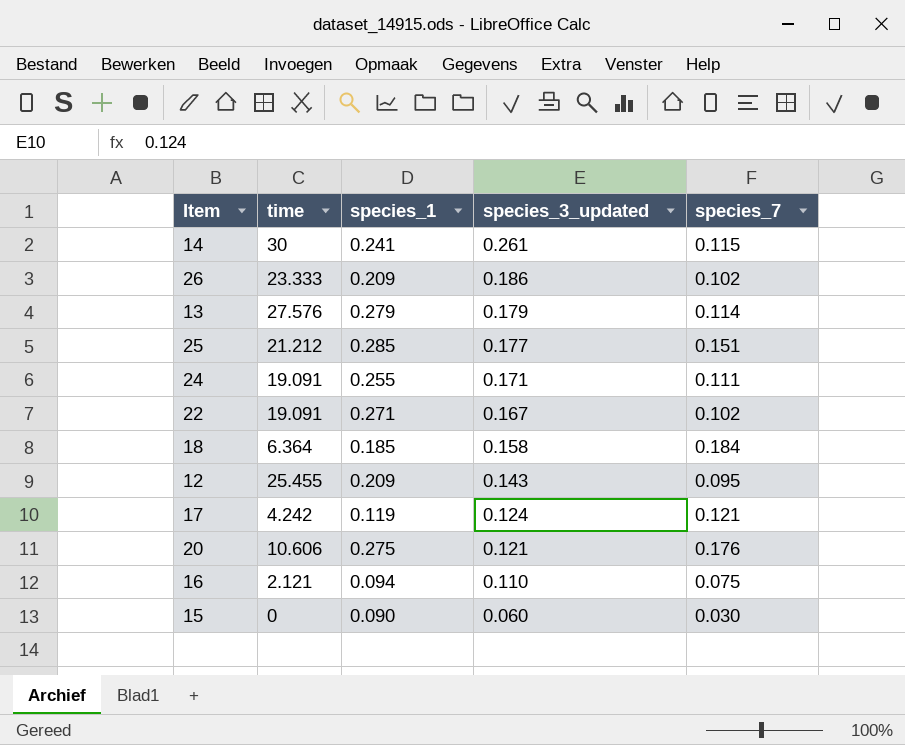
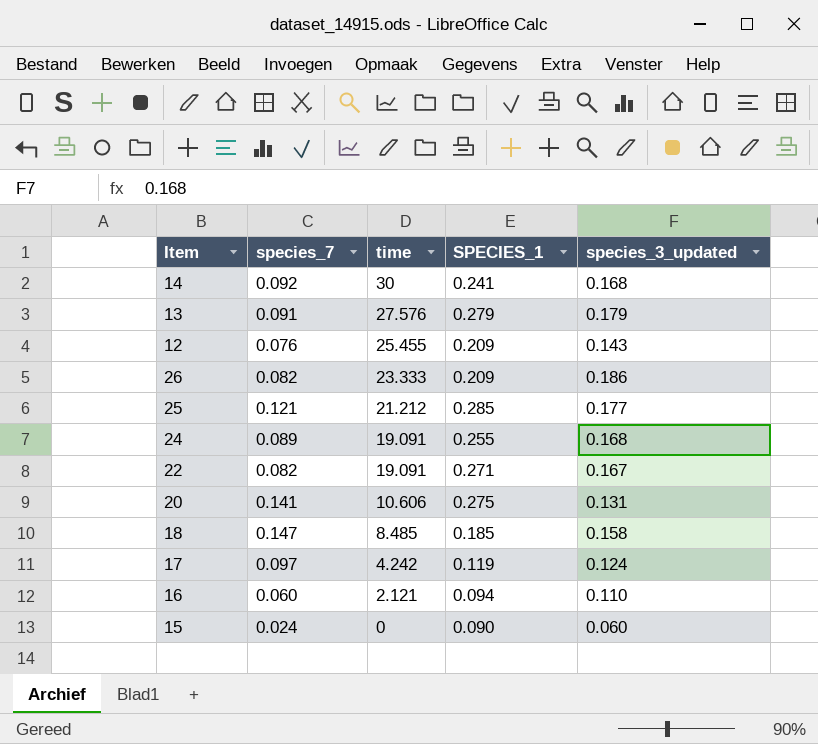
row order: species_3_updated descending -> time descending
column species_7 | position: 5 -> 2
column name: species_1 -> SPECIES_1
14 | species_7: 0.115 -> 0.092
14 | species_3_updated: 0.261 -> 0.168
13 | species_7: 0.114 -> 0.091
12 | species_7: 0.095 -> 0.076
26 | species_7: 0.102 -> 0.082
25 | species_7: 0.151 -> 0.121
24 | species_7: 0.111 -> 0.089
24 | species_3_updated: 0.171 -> 0.168
22 | species_7: 0.102 -> 0.082
20 | species_7: 0.176 -> 0.141
20 | species_3_updated: 0.121 -> 0.131
18 | species_7: 0.184 -> 0.147
18 | time: 6.364 -> 8.485
17 | species_7: 0.121 -> 0.097
16 | species_7: 0.075 -> 0.060
15 | species_7: 0.030 -> 0.024

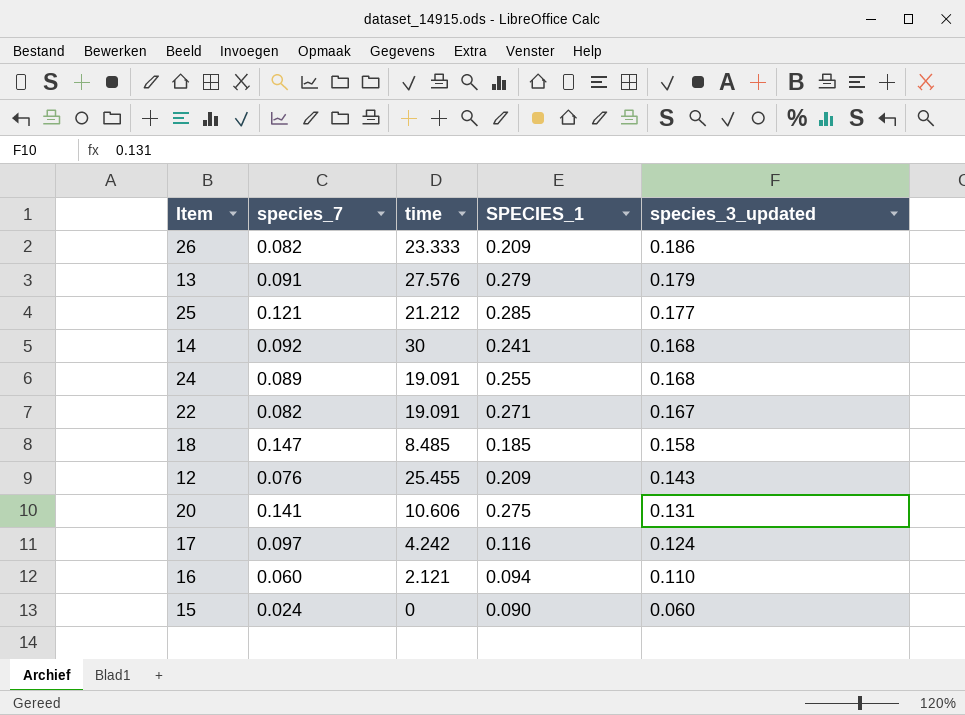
row order: time descending -> species_3_updated descending
17 | SPECIES_1: 0.119 -> 0.116

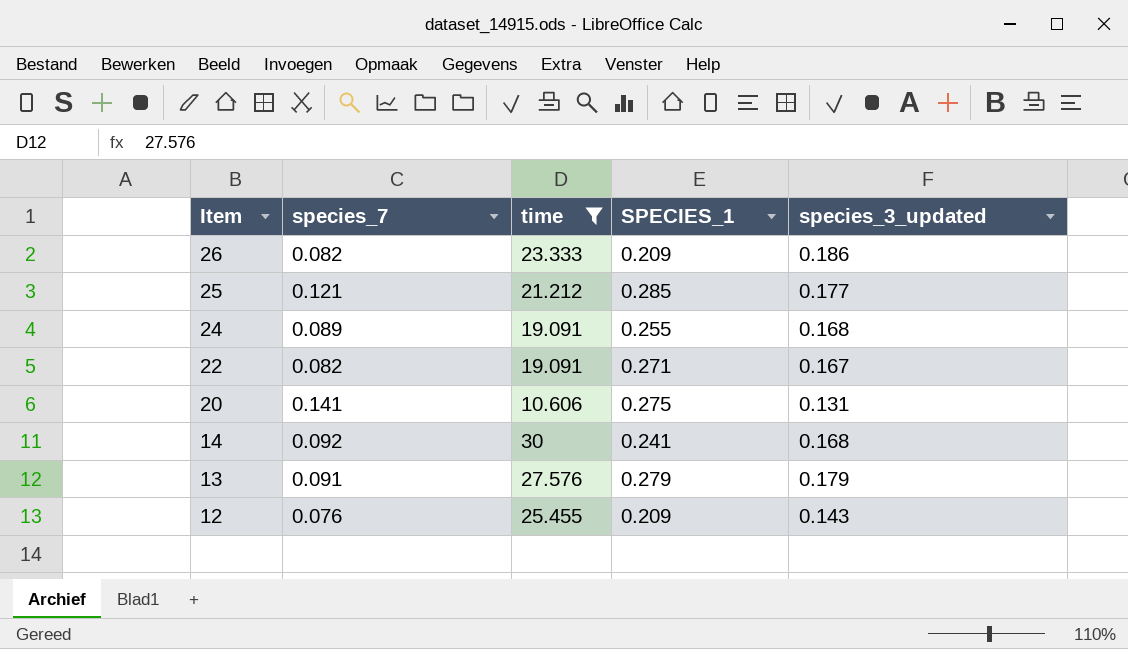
filter: none -> time >= 10.606
row order: species_3_updated descending -> Item descending

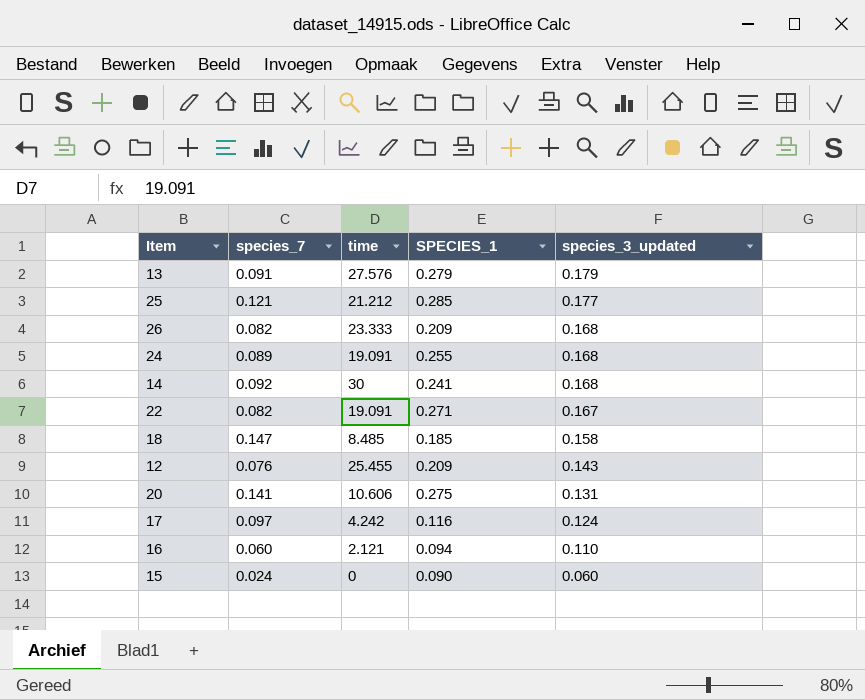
filter: time >= 10.606 -> none
row order: Item descending -> species_3_updated descending
26 | species_3_updated: 0.186 -> 0.168

